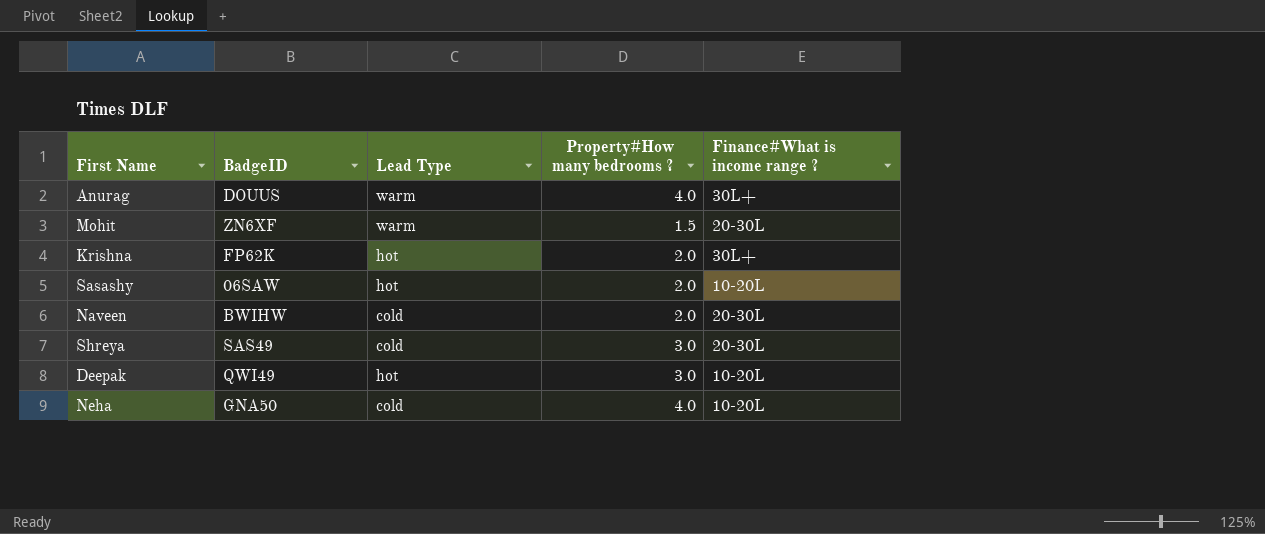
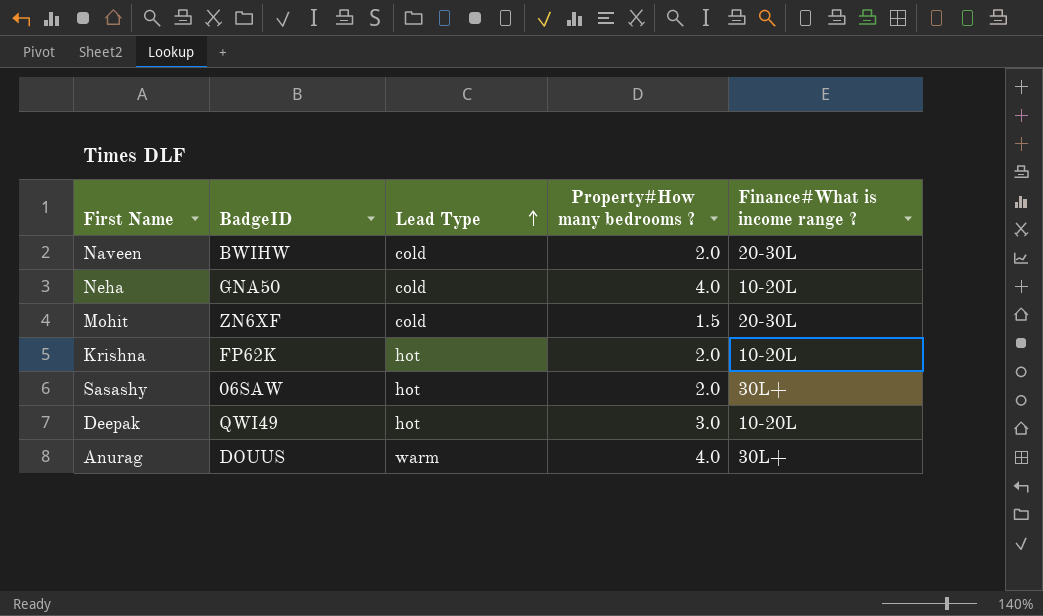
row order: none -> Lead Type ascending
row Shreya: SAS49 | cold | 3.0 | 20-30L -> none
Mohit | Lead Type: warm -> cold
Krishna | Finance#What is income range ?: 30L+ -> 10-20L
Sasashy | Finance#What is income range ?: 10-20L -> 30L+

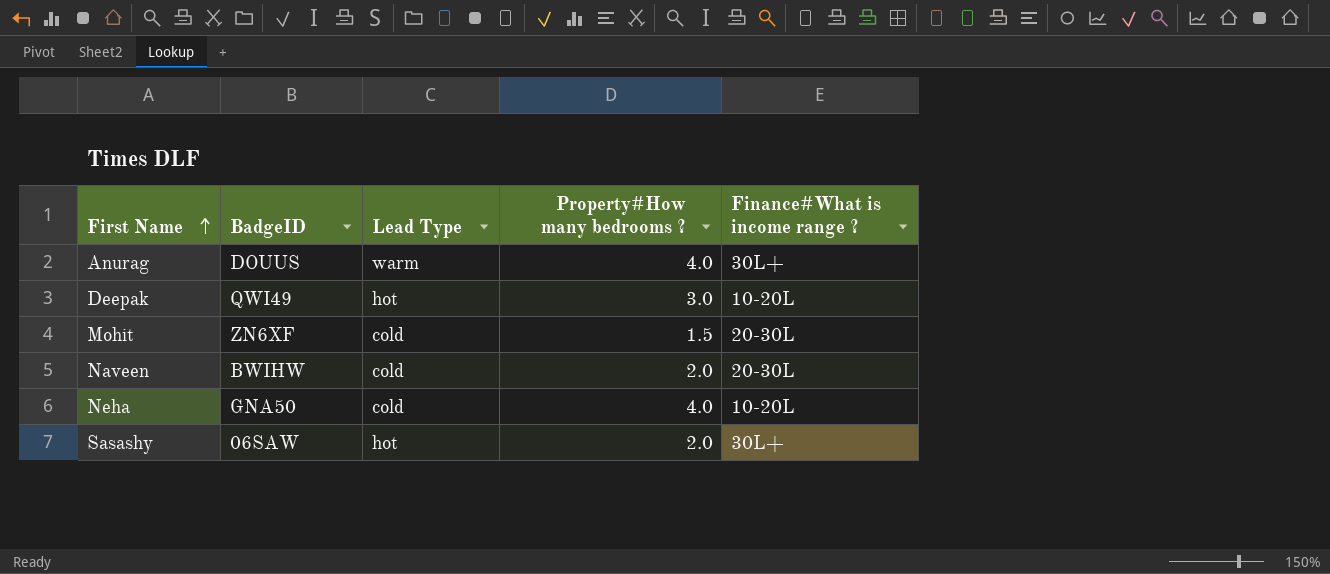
row order: Lead Type ascending -> First Name ascending
row Krishna: FP62K | hot | 2.0 | 10-20L -> none

